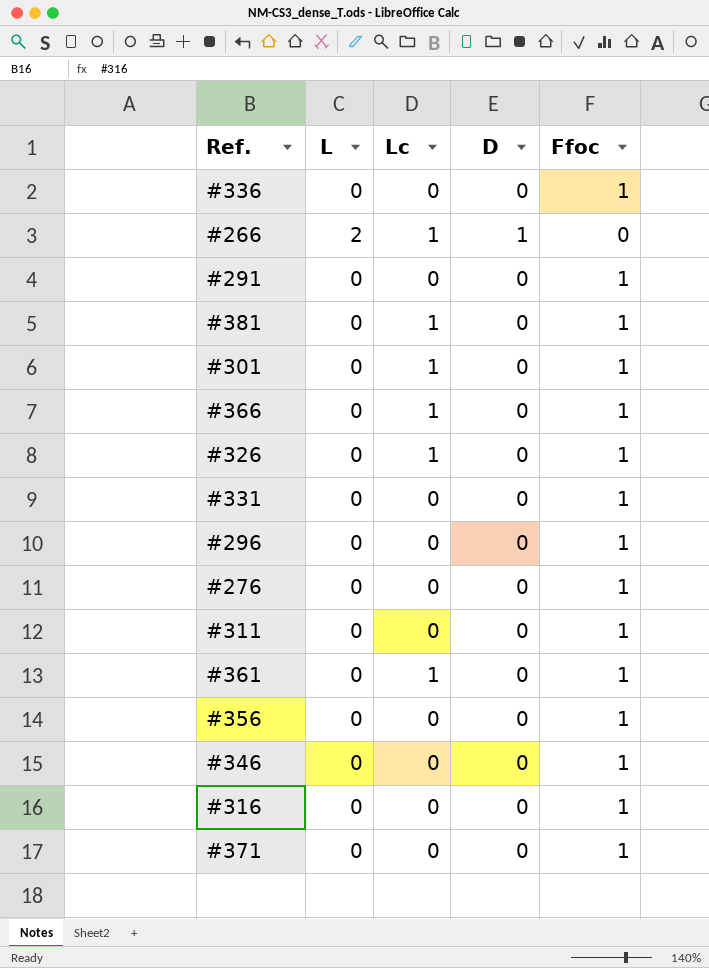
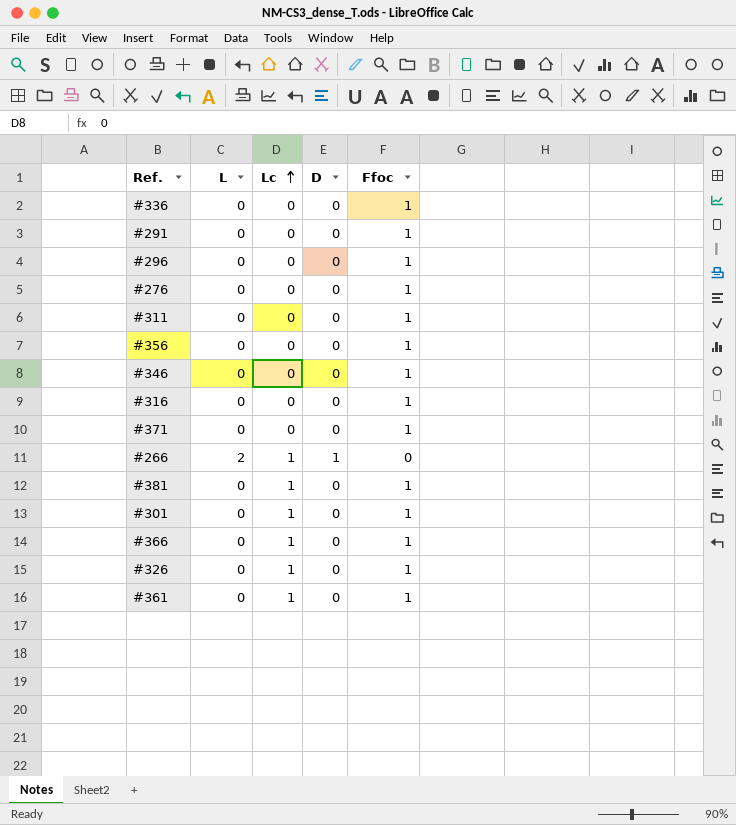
row order: none -> Lc ascending
row #331: 0 | 0 | 0 | 1 -> none

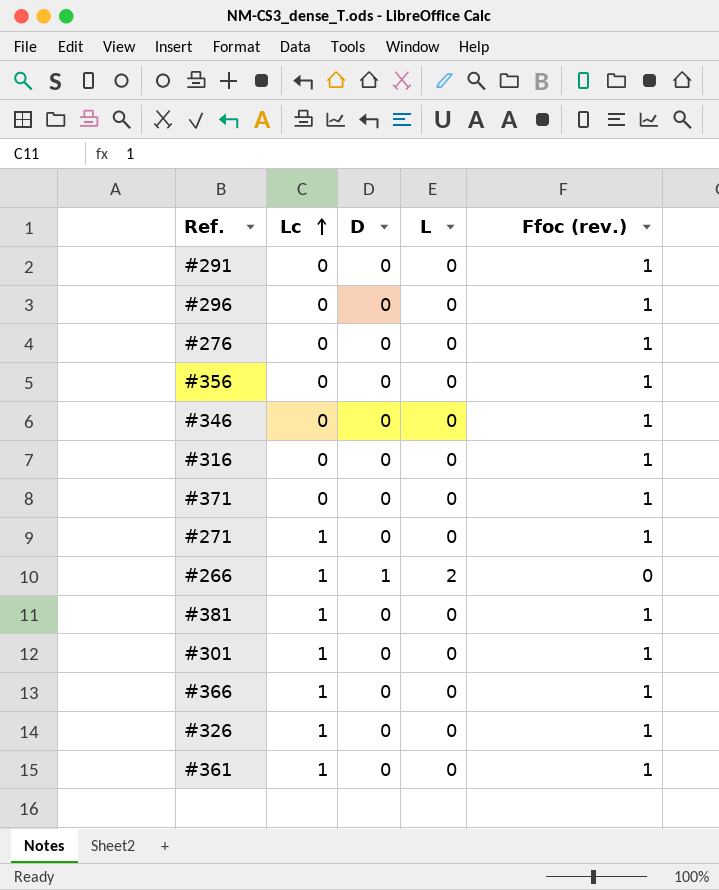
column L | position: 2 -> 4
column name: Ffoc -> Ffoc (rev.)
row #336: 0 | 0 | 0 | 1 -> none
row #311: 0 | 0 | 0 | 1 -> none
row #271: none -> 1 | 0 | 0 | 1

